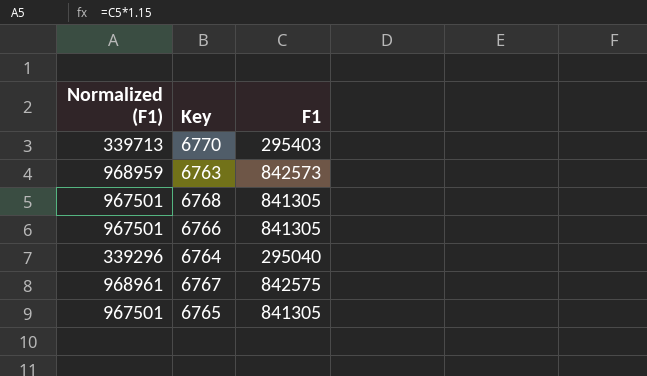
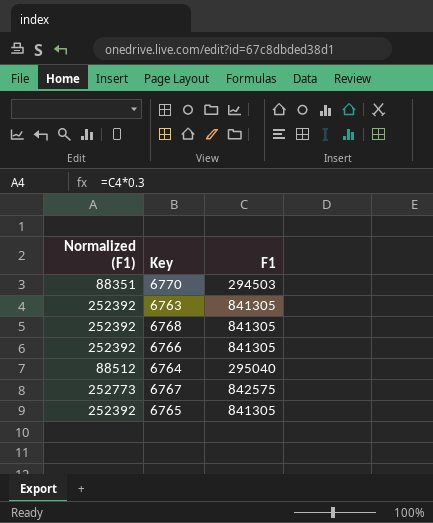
column Normalized (F1) | formula: [F1] * 1.15 -> [F1] * 0.3
6770 | F1: 295403 -> 294503
6763 | F1: 842573 -> 841305

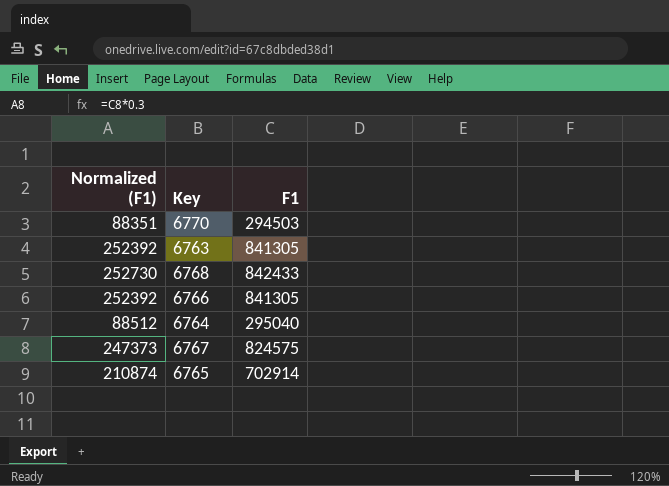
6768 | Normalized (F1): 252392 -> 252730
6768 | F1: 841305 -> 842433
6767 | Normalized (F1): 252773 -> 247373
6767 | F1: 842575 -> 824575
6765 | Normalized (F1): 252392 -> 210874
6765 | F1: 841305 -> 702914

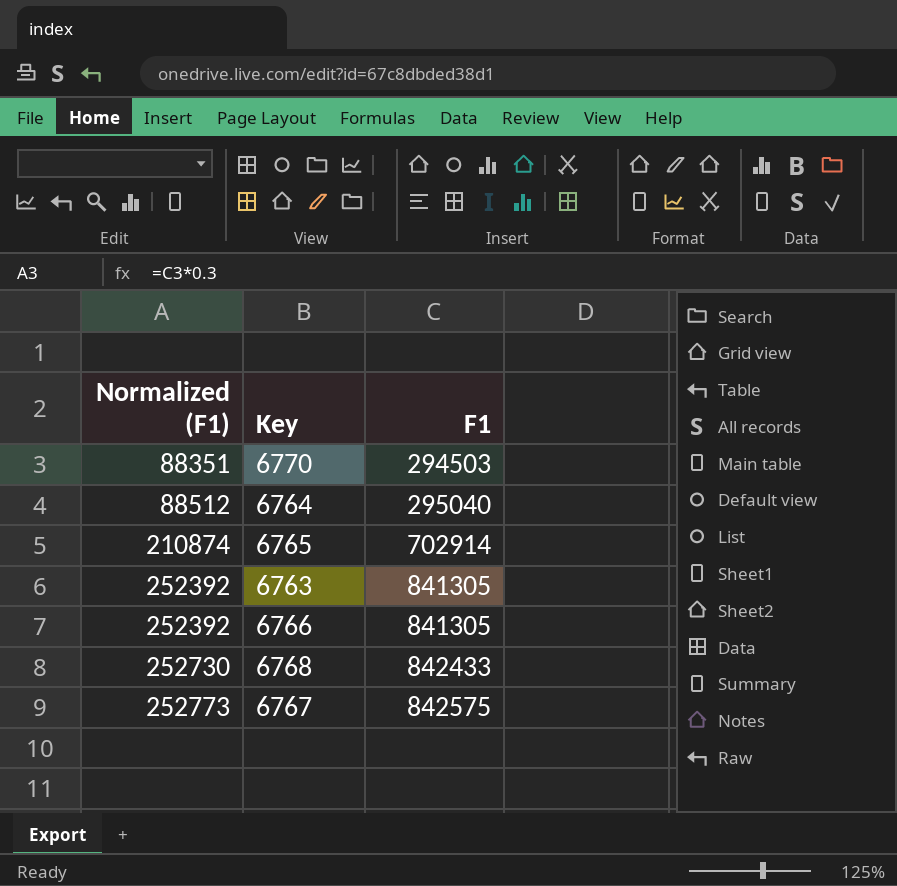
row order: none -> Normalized (F1) ascending
6767 | Normalized (F1): 247373 -> 252773
6767 | F1: 824575 -> 842575

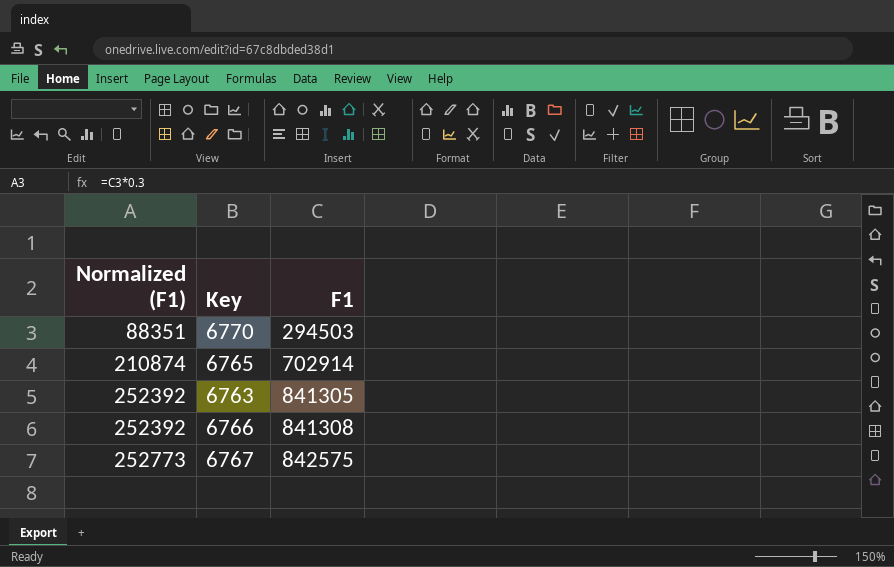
row 6764: 88512 | 295040 -> none
row 6768: 252730 | 842433 -> none
6766 | F1: 841305 -> 841308

